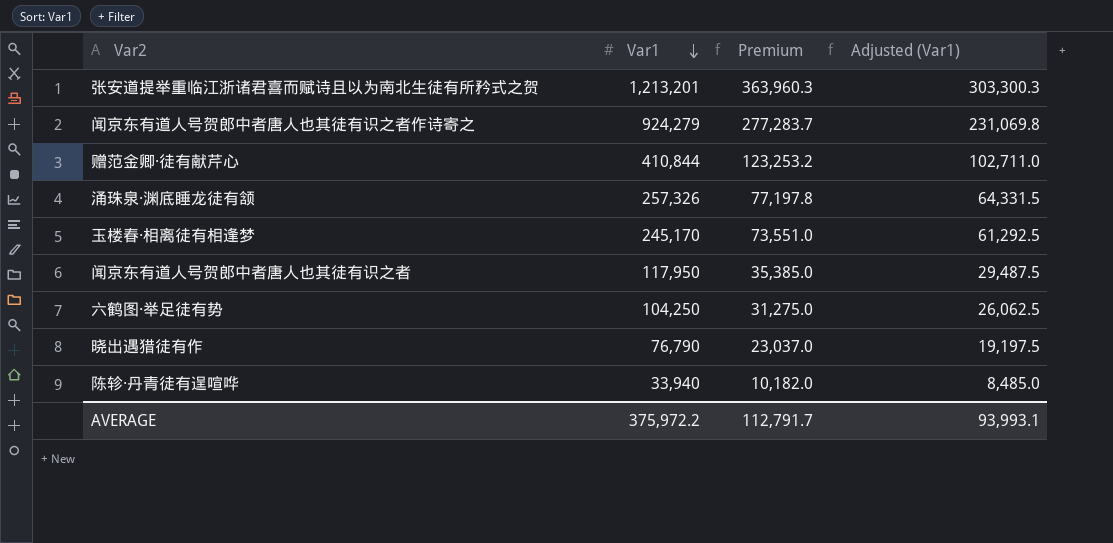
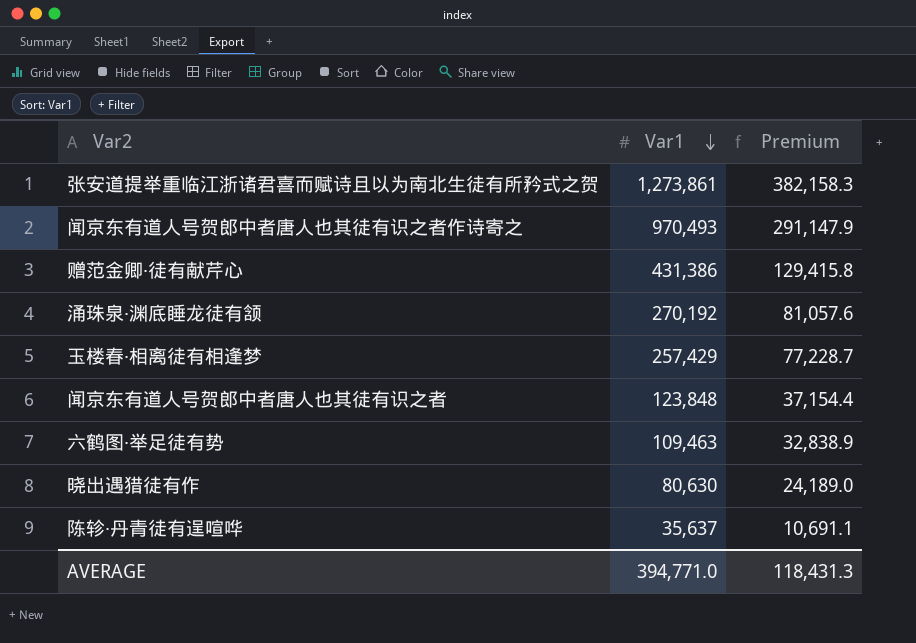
column Adjusted (Var1) | formula: [Var1] * 0.25 -> none
张安道提举重临江浙诸君喜而赋诗且以为南北生徒有所矜式之贺 | Var1: 1,213,201 -> 1,273,861
张安道提举重临江浙诸君喜而赋诗且以为南北生徒有所矜式之贺 | Premium: 363,960.3 -> 382,158.3
闻京东有道人号贺郎中者唐人也其徒有识之者作诗寄之 | Var1: 924,279 -> 970,493
闻京东有道人号贺郎中者唐人也其徒有识之者作诗寄之 | Premium: 277,283.7 -> 291,147.9
赠范金卿·徒有献芹心 | Var1: 410,844 -> 431,386
赠范金卿·徒有献芹心 | Premium: 123,253.2 -> 129,415.8
涌珠泉·渊底睡龙徒有颔 | Var1: 257,326 -> 270,192
涌珠泉·渊底睡龙徒有颔 | Premium: 77,197.8 -> 81,057.6
玉楼春·相离徒有相逢梦 | Var1: 245,170 -> 257,429
玉楼春·相离徒有相逢梦 | Premium: 73,551.0 -> 77,228.7
闻京东有道人号贺郎中者唐人也其徒有识之者 | Var1: 117,950 -> 123,848
闻京东有道人号贺郎中者唐人也其徒有识之者 | Premium: 35,385.0 -> 37,154.4
六鹤图·举足徒有势 | Var1: 104,250 -> 109,463
六鹤图·举足徒有势 | Premium: 31,275.0 -> 32,838.9
晓出遇猎徒有作 | Var1: 76,790 -> 80,630
晓出遇猎徒有作 | Premium: 23,037.0 -> 24,189.0
陈轸·丹青徒有逞喧哗 | Var1: 33,940 -> 35,637
陈轸·丹青徒有逞喧哗 | Premium: 10,182.0 -> 10,691.1
AVERAGE | Var1: 375,972.2 -> 394,771.0
AVERAGE | Premium: 112,791.7 -> 118,431.3

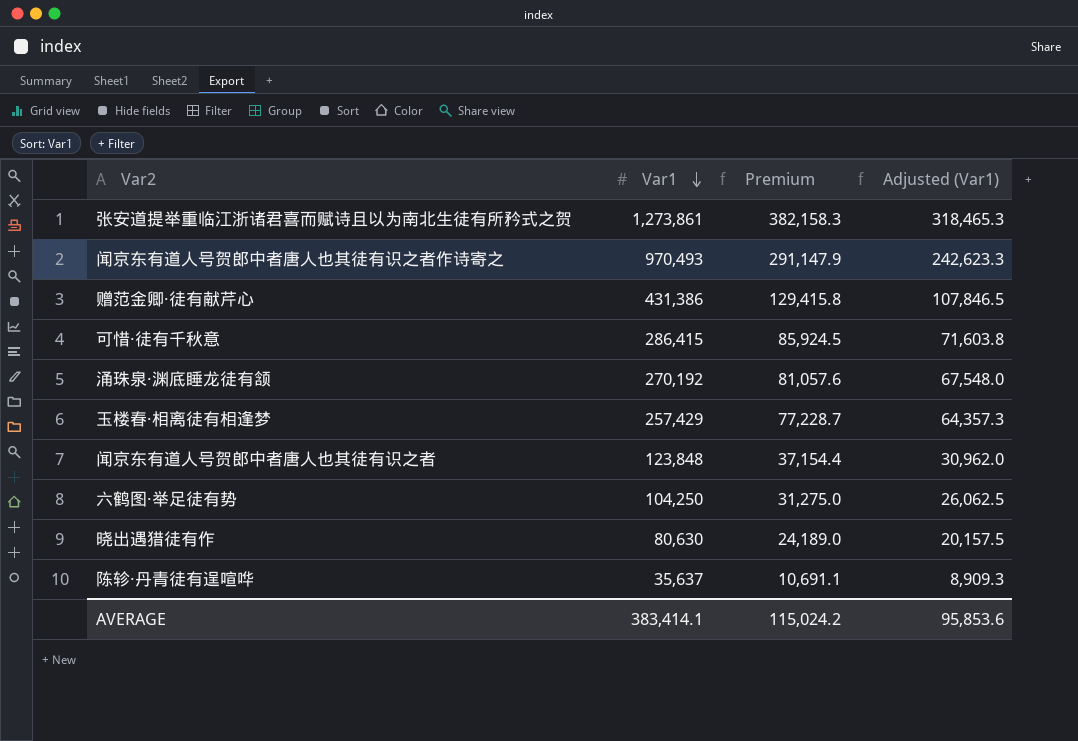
column Adjusted (Var1) | formula: none -> [Var1] * 0.25
row 可惜·徒有千秋意: none -> 286,415 | 85,924.5 | 71,603.8
六鹤图·举足徒有势 | Var1: 109,463 -> 104,250
六鹤图·举足徒有势 | Premium: 32,838.9 -> 31,275.0
AVERAGE | Var1: 394,771.0 -> 383,414.1
AVERAGE | Premium: 118,431.3 -> 115,024.2

